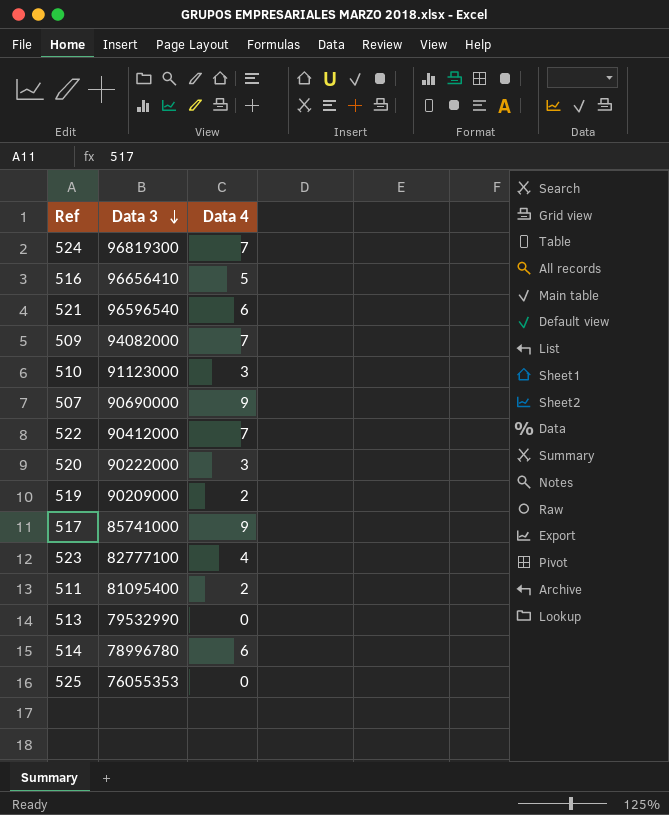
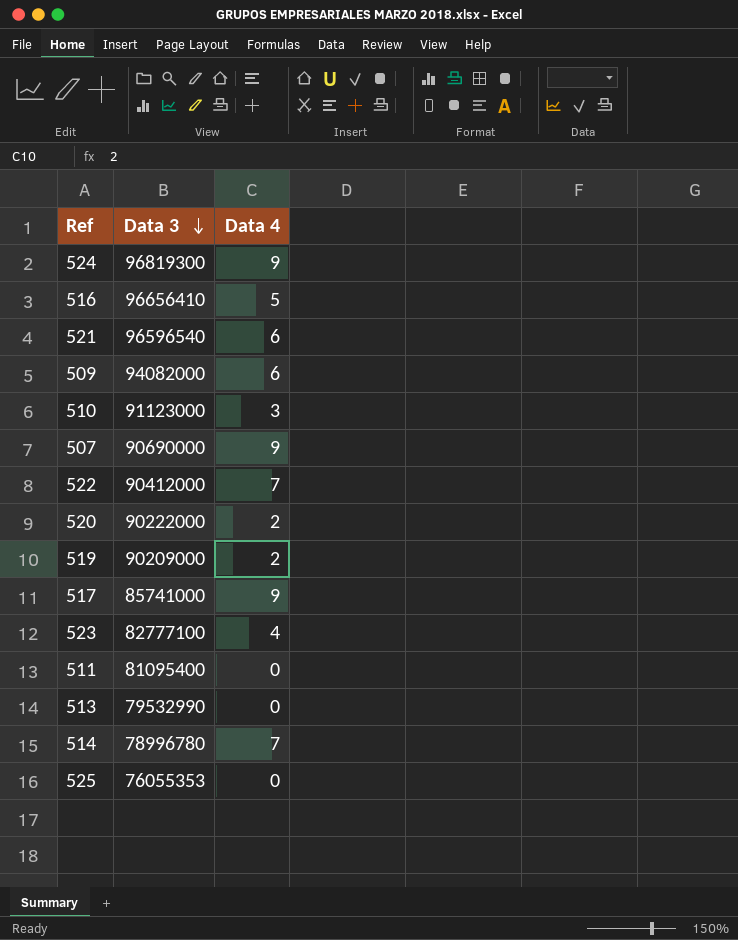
524 | Data 4: 7 -> 9
509 | Data 4: 7 -> 6
520 | Data 4: 3 -> 2
511 | Data 4: 2 -> 0
514 | Data 4: 6 -> 7

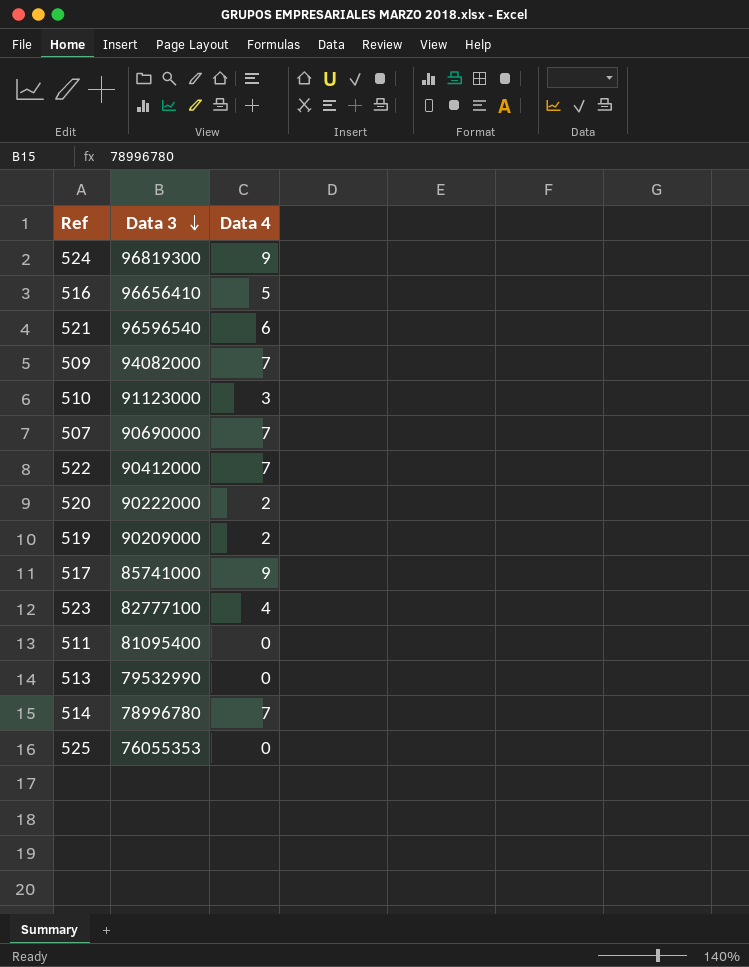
509 | Data 4: 6 -> 7
507 | Data 4: 9 -> 7

